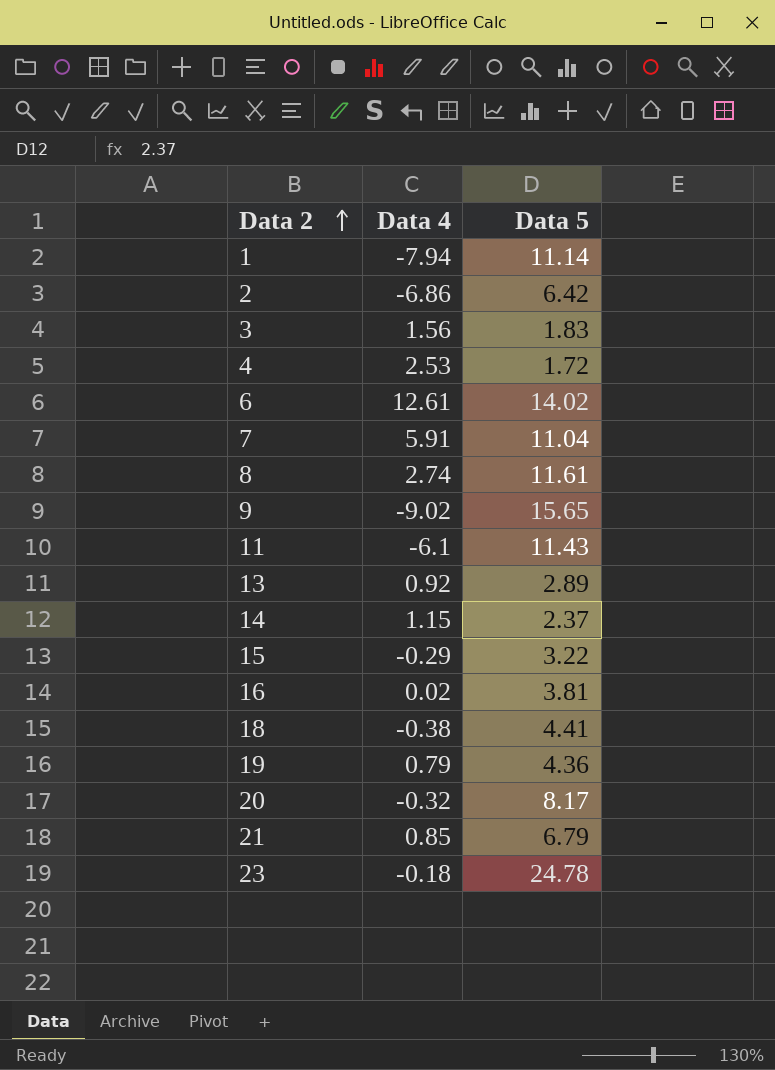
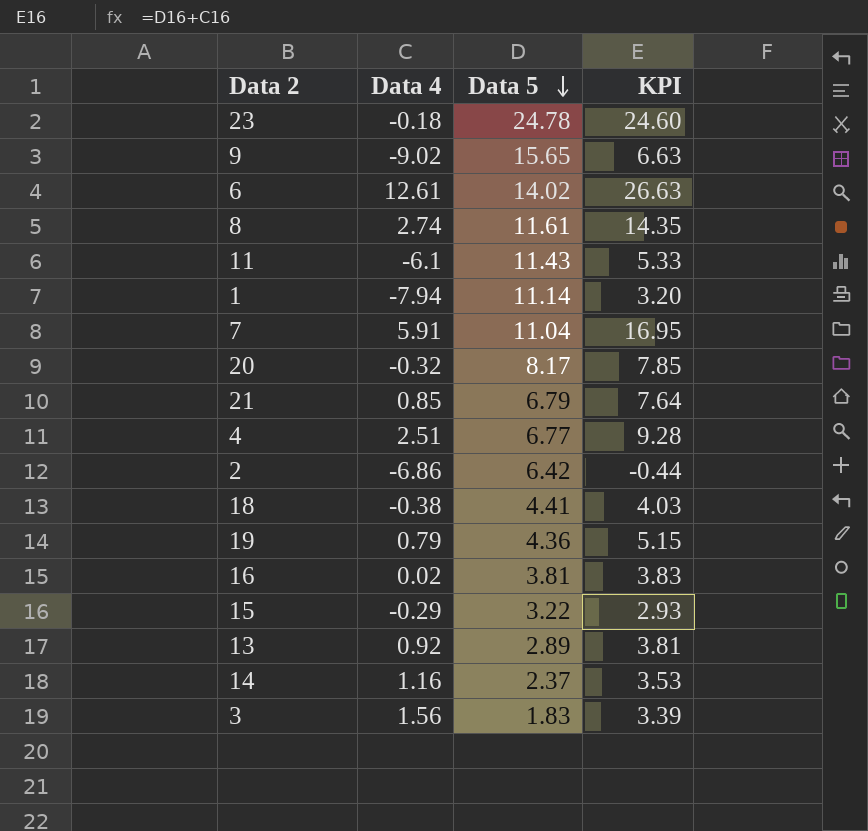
row order: Data 2 ascending -> Data 5 descending
column KPI | formula: none -> [Data 4] + [Data 5]
4 | Data 4: 2.53 -> 2.51
4 | Data 5: 1.72 -> 6.77
14 | Data 4: 1.15 -> 1.16

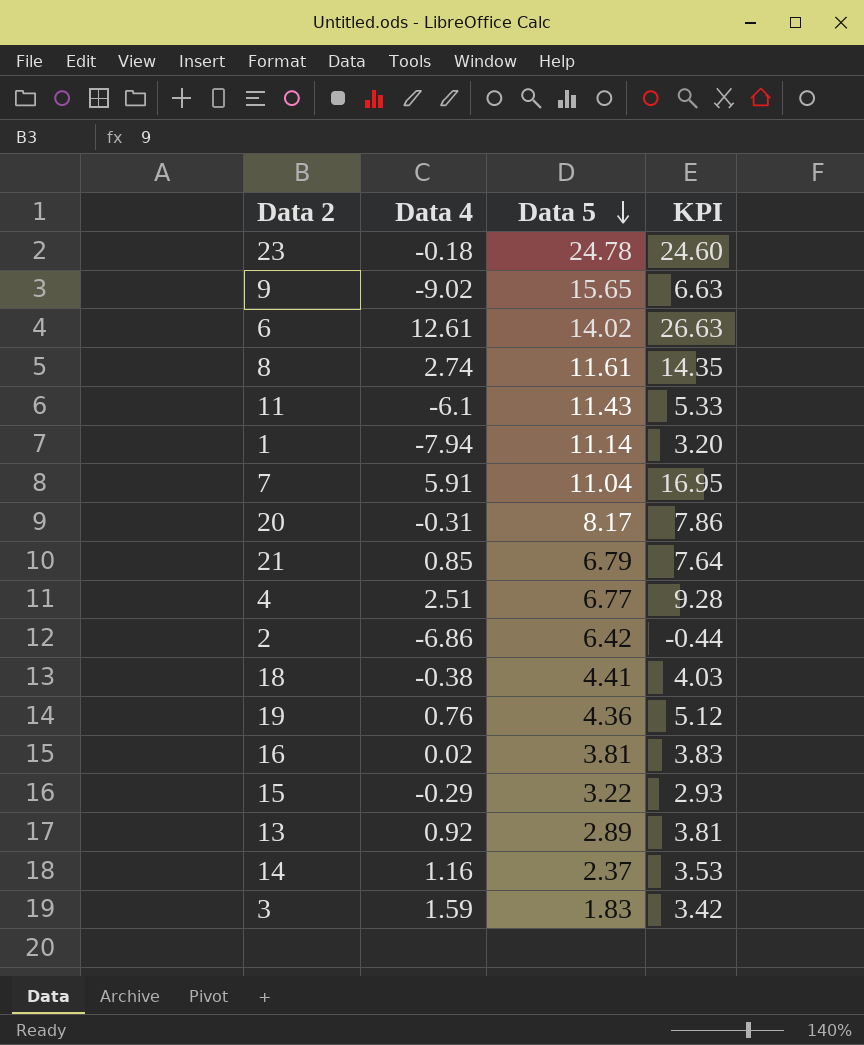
20 | Data 4: -0.32 -> -0.31
20 | KPI: 7.85 -> 7.86
19 | Data 4: 0.79 -> 0.76
19 | KPI: 5.15 -> 5.12
3 | Data 4: 1.56 -> 1.59
3 | KPI: 3.39 -> 3.42

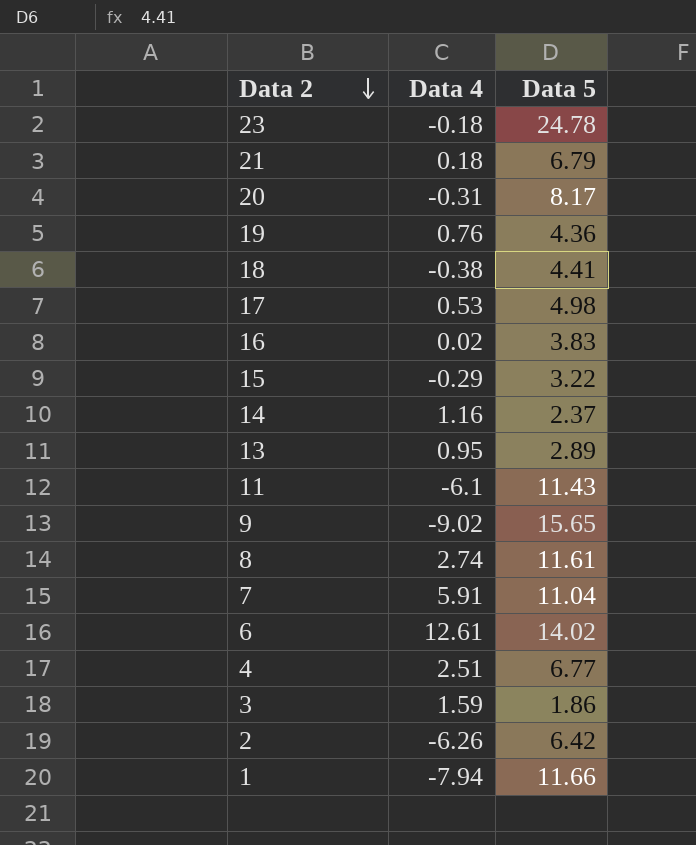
row order: Data 5 descending -> Data 2 descending
column KPI | formula: [Data 4] + [Data 5] -> none
21 | Data 4: 0.85 -> 0.18
row 17: none -> 0.53 | 4.98
16 | Data 5: 3.81 -> 3.83
13 | Data 4: 0.92 -> 0.95
3 | Data 5: 1.83 -> 1.86
2 | Data 4: -6.86 -> -6.26
1 | Data 5: 11.14 -> 11.66

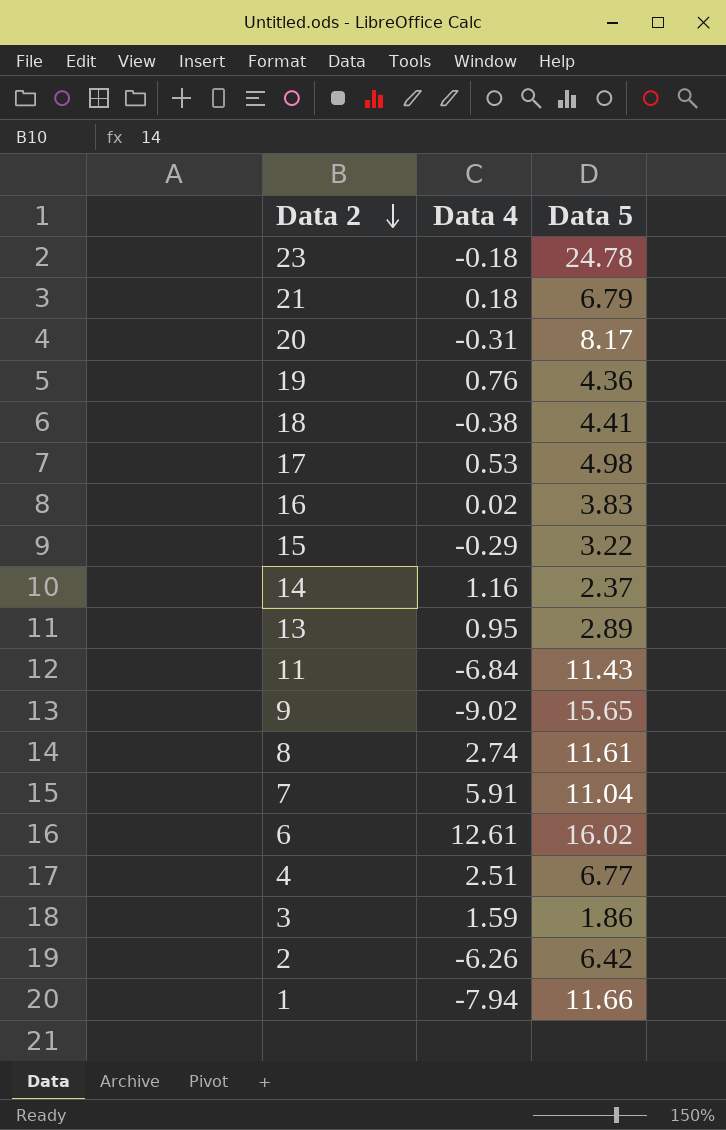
11 | Data 4: -6.1 -> -6.84
6 | Data 5: 14.02 -> 16.02

